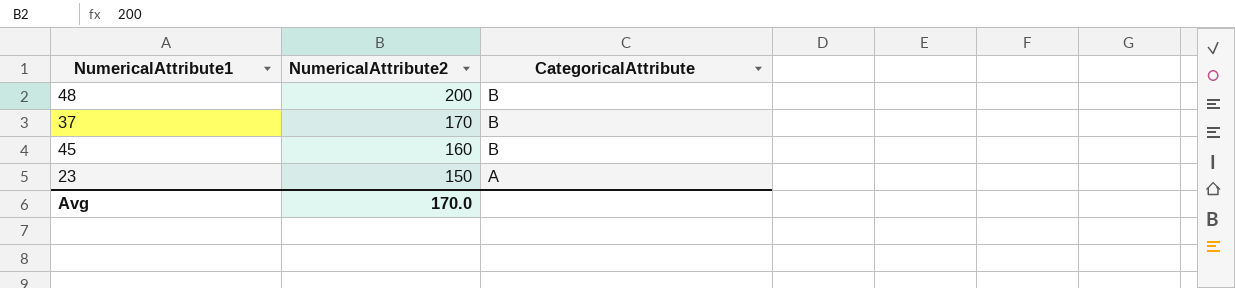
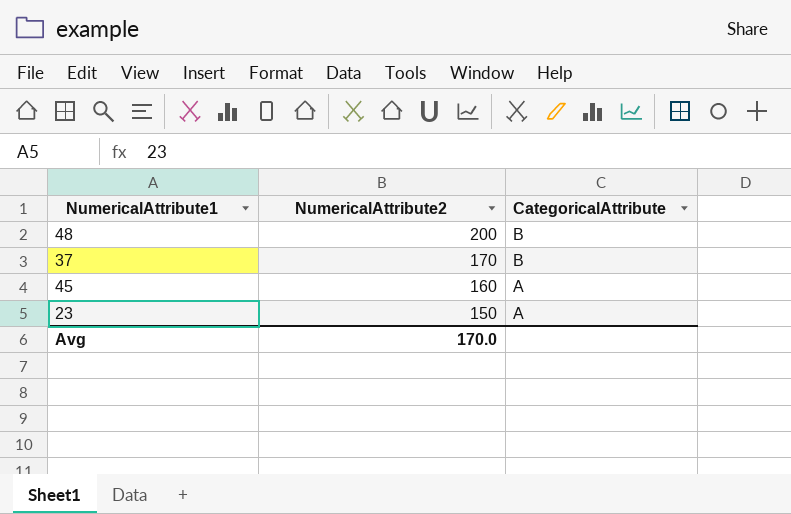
45 | CategoricalAttribute: B -> A

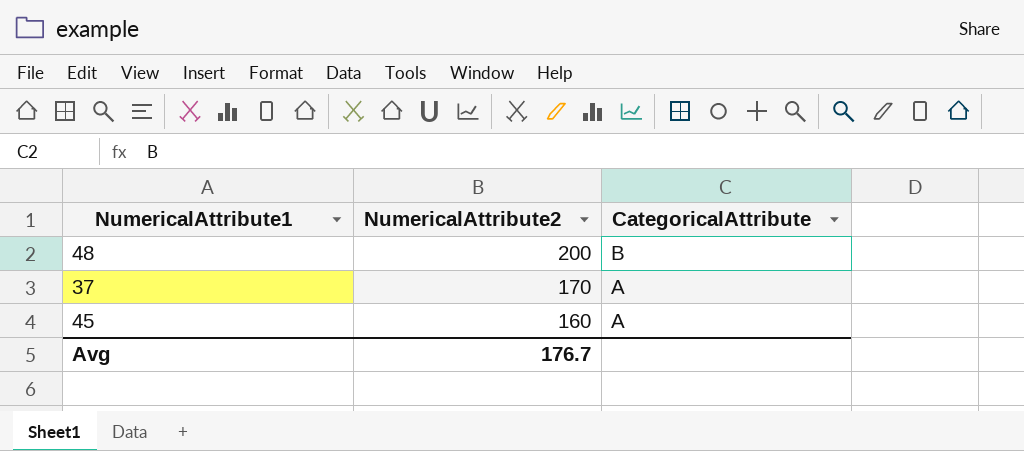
row 23: 150 | A -> none
37 | CategoricalAttribute: B -> A
Avg | NumericalAttribute2: 170.0 -> 176.7

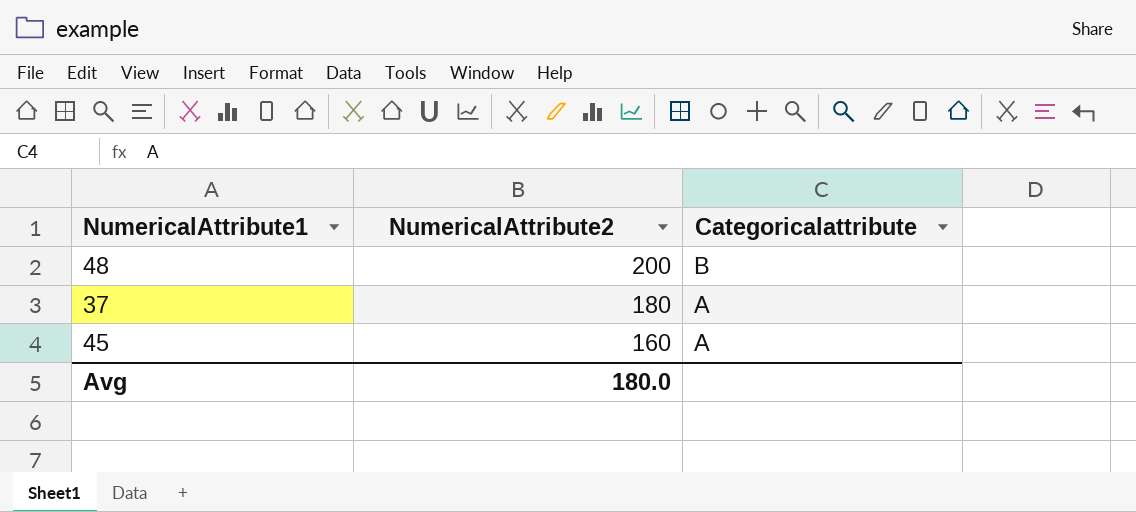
column name: CategoricalAttribute -> Categoricalattribute
37 | NumericalAttribute2: 170 -> 180
Avg | NumericalAttribute2: 176.7 -> 180.0

